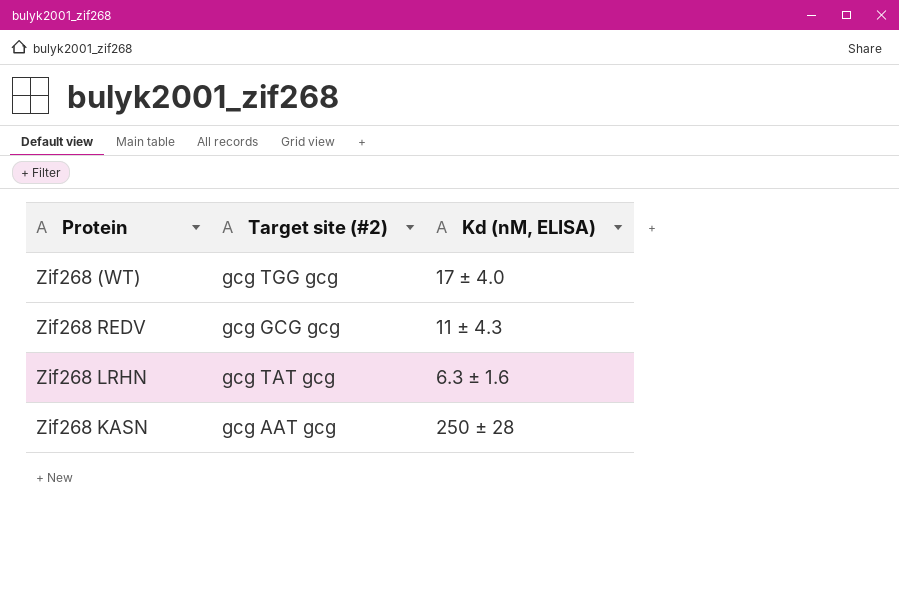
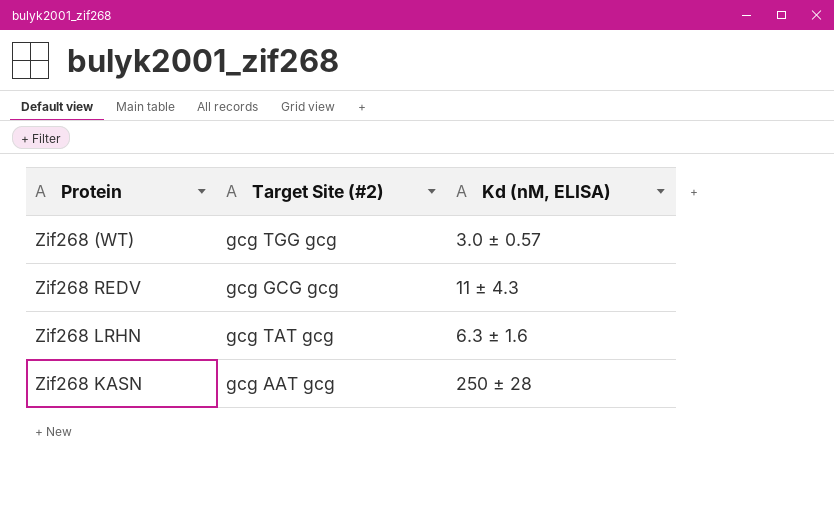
column name: Target site (#2) -> Target Site (#2)
Zif268 (WT) | Kd (nM, ELISA): 17 ± 4.0 -> 3.0 ± 0.57

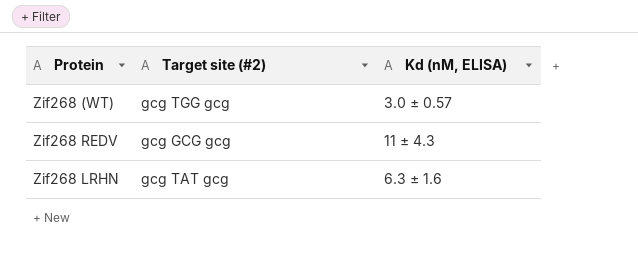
column name: Target Site (#2) -> Target site (#2)
row Zif268 KASN: gcg AAT gcg | 250 ± 28 -> none

